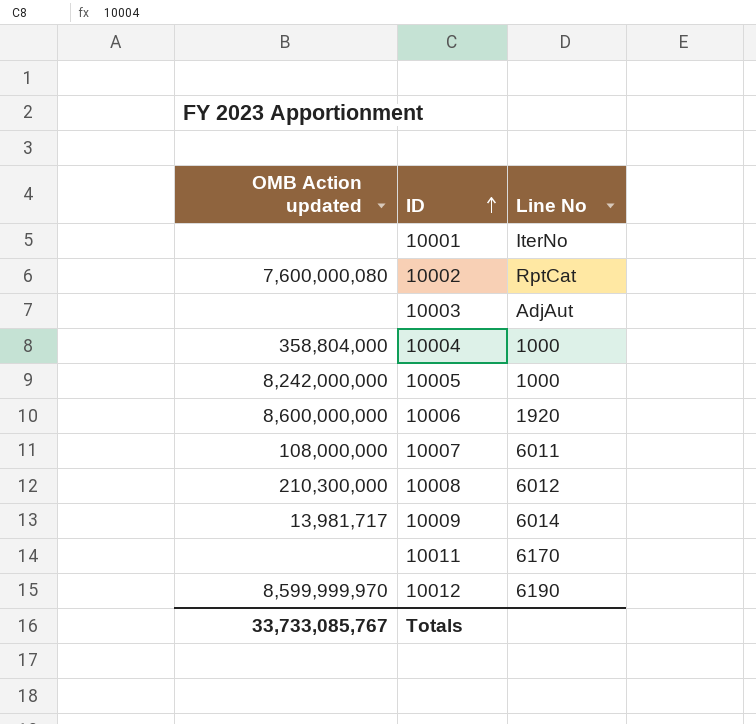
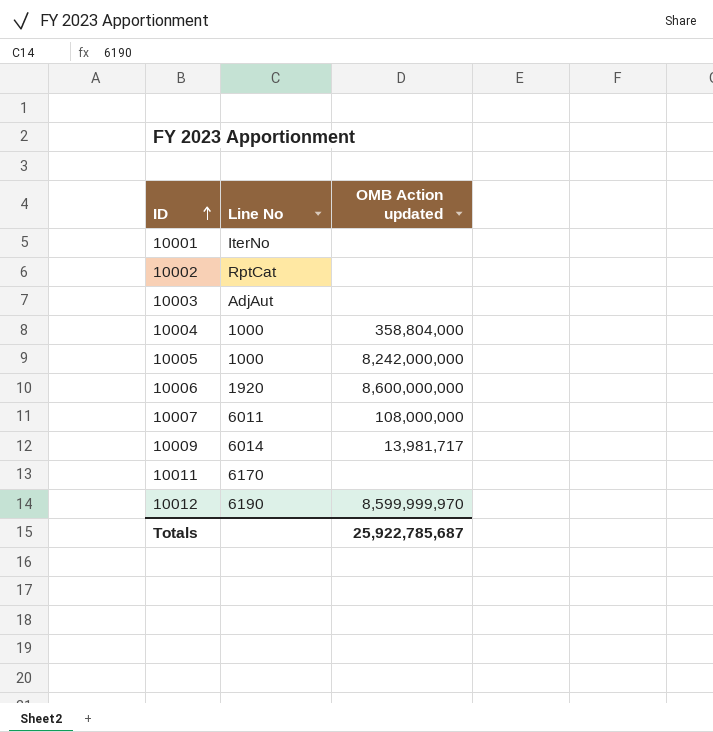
column OMB Action updated | position: 1 -> 3
row 10008: 210,300,000 | 6012 -> none
10002 | OMB Action updated: 7,600,000,080 -> none
Totals | OMB Action updated: 33,733,085,767 -> 25,922,785,687

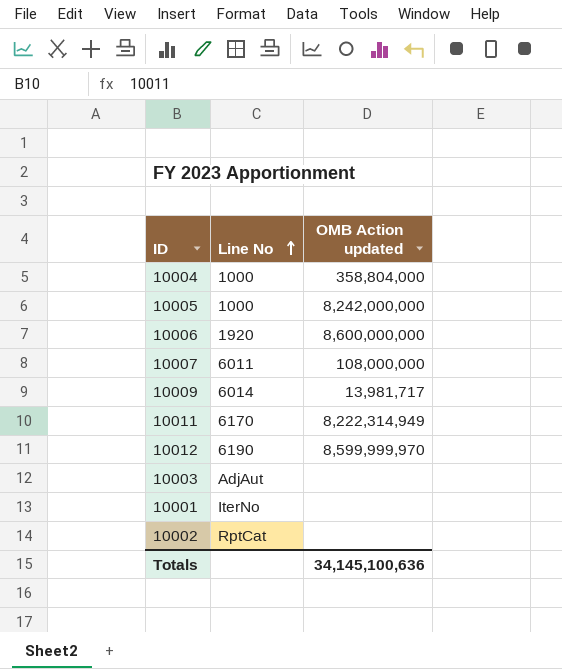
row order: ID ascending -> Line No ascending
10011 | OMB Action updated: none -> 8,222,314,949
Totals | OMB Action updated: 25,922,785,687 -> 34,145,100,636

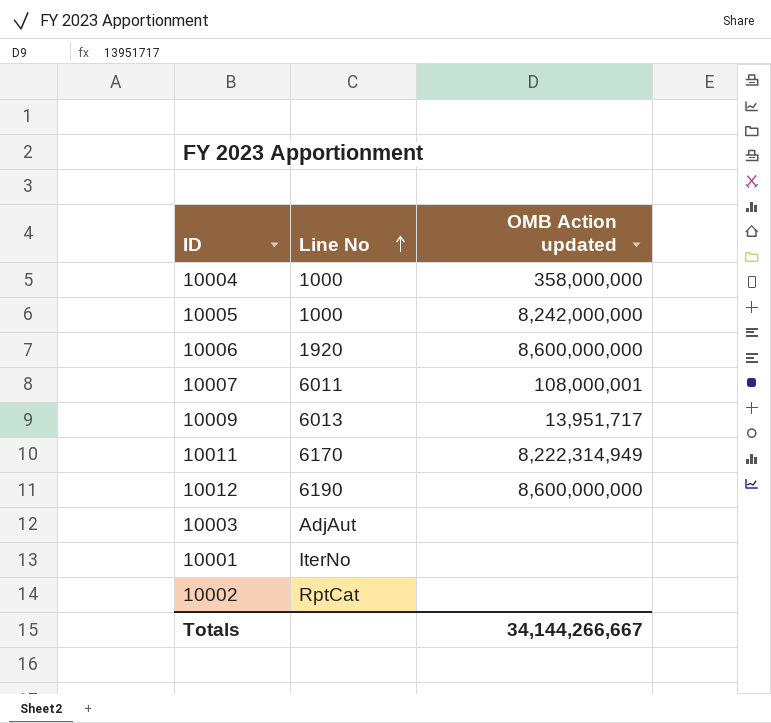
10004 | OMB Action updated: 358,804,000 -> 358,000,000
10007 | OMB Action updated: 108,000,000 -> 108,000,001
10009 | Line No: 6014 -> 6013
10009 | OMB Action updated: 13,981,717 -> 13,951,717
10012 | OMB Action updated: 8,599,999,970 -> 8,600,000,000
Totals | OMB Action updated: 34,145,100,636 -> 34,144,266,667

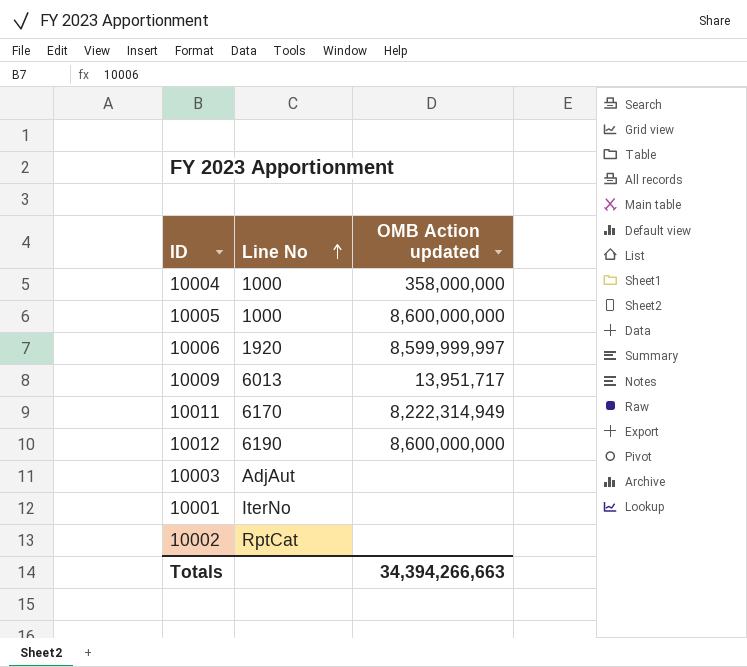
row 10007: 6011 | 108,000,001 -> none
10005 | OMB Action updated: 8,242,000,000 -> 8,600,000,000
10006 | OMB Action updated: 8,600,000,000 -> 8,599,999,997
Totals | OMB Action updated: 34,144,266,667 -> 34,394,266,663

